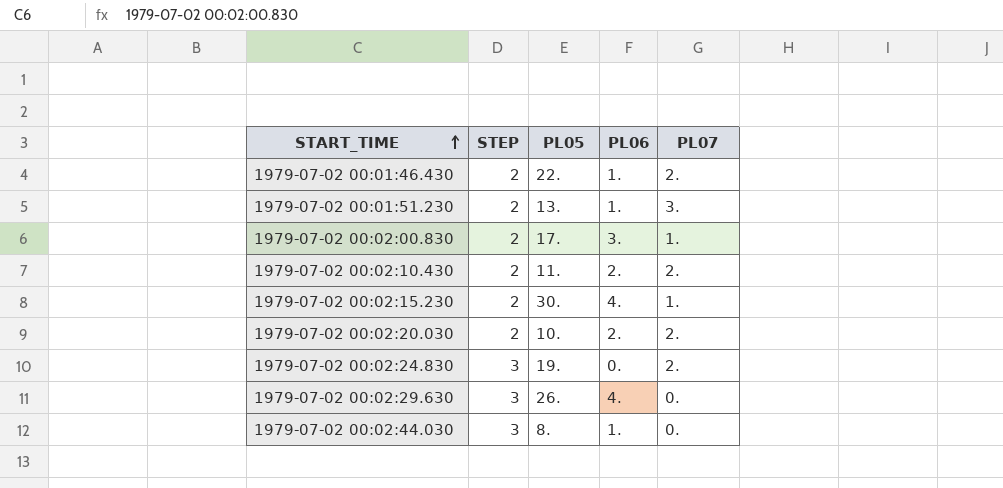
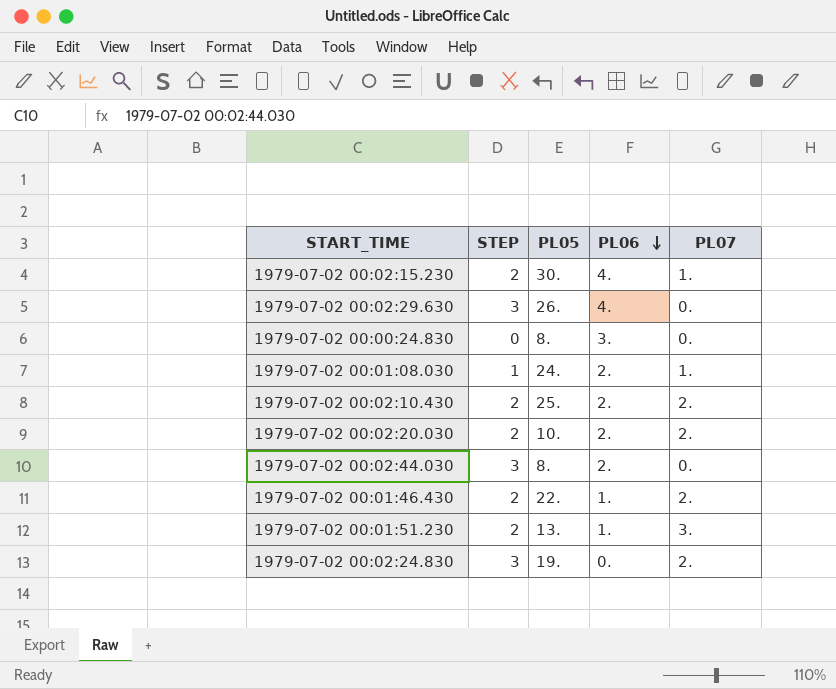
row order: START_TIME ascending -> PL06 descending
row 1979-07-02 00:02:00.830: 2 | 17. | 3. | 1. -> none
row 1979-07-02 00:00:24.830: none -> 0 | 8. | 3. | 0.
row 1979-07-02 00:01:08.030: none -> 1 | 24. | 2. | 1.
1979-07-02 00:02:10.430 | PL05: 11. -> 25.
1979-07-02 00:02:44.030 | PL06: 1. -> 2.

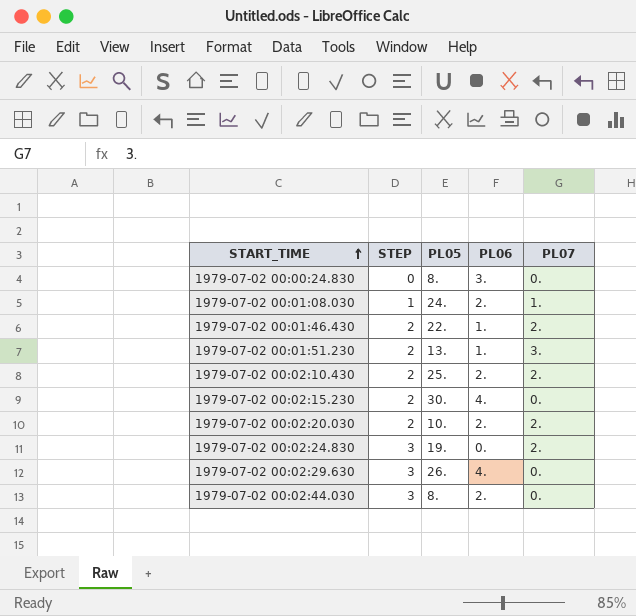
row order: PL06 descending -> START_TIME ascending
1979-07-02 00:02:15.230 | PL07: 1. -> 0.

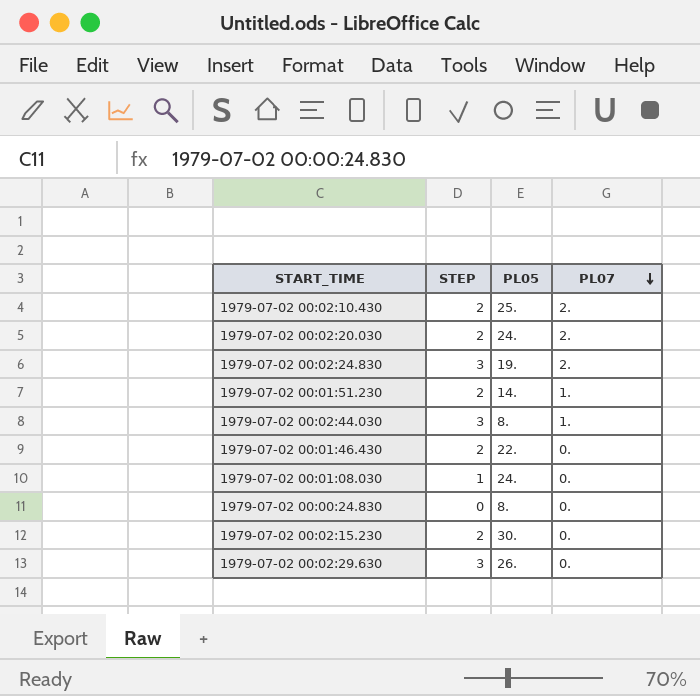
row order: START_TIME ascending -> PL07 descending
column PL06 | position: 4 -> none
1979-07-02 00:02:20.030 | PL05: 10. -> 24.
1979-07-02 00:01:51.230 | PL05: 13. -> 14.
1979-07-02 00:01:51.230 | PL07: 3. -> 1.
1979-07-02 00:02:44.030 | PL07: 0. -> 1.
1979-07-02 00:01:46.430 | PL07: 2. -> 0.
1979-07-02 00:01:08.030 | PL07: 1. -> 0.

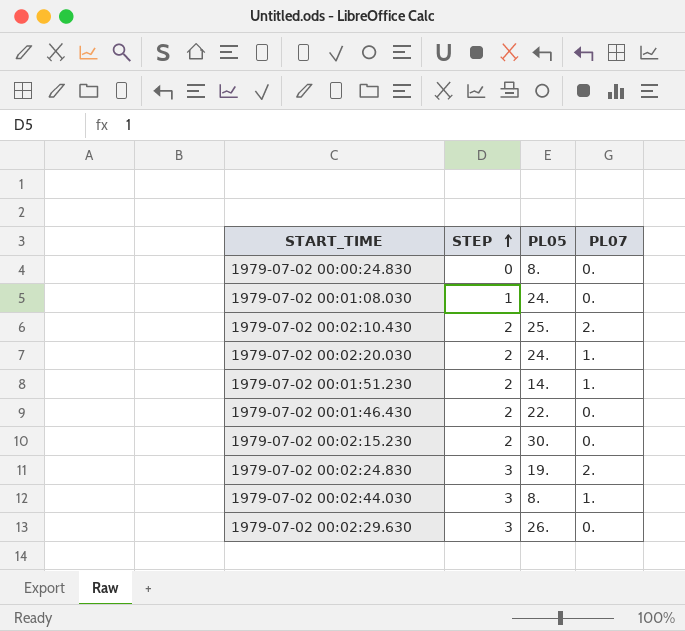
row order: PL07 descending -> STEP ascending
1979-07-02 00:02:20.030 | PL07: 2. -> 1.

